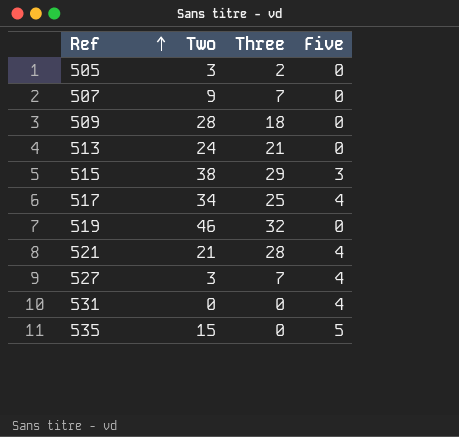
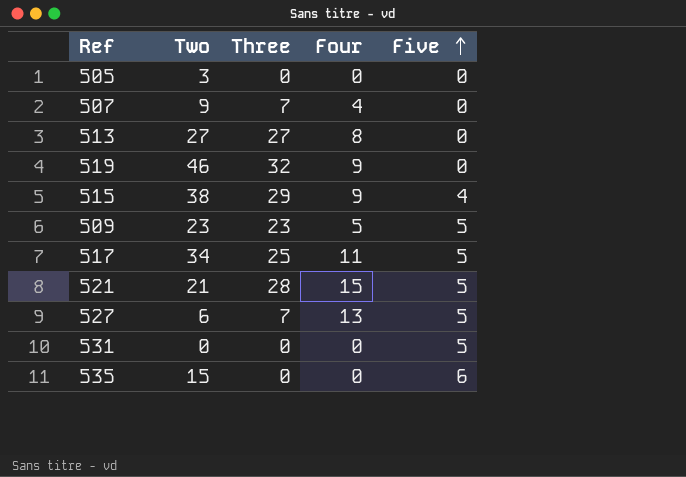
row order: Ref ascending -> Five ascending
column Four | position: none -> 4
505 | Three: 2 -> 0
513 | Two: 24 -> 27
513 | Three: 21 -> 27
515 | Five: 3 -> 4
509 | Two: 28 -> 23
509 | Three: 18 -> 23
509 | Five: 0 -> 5
517 | Five: 4 -> 5
521 | Five: 4 -> 5
527 | Two: 3 -> 6
527 | Five: 4 -> 5
531 | Five: 4 -> 5
535 | Five: 5 -> 6

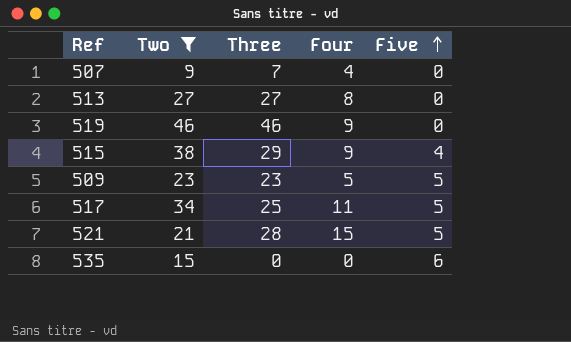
filter: none -> Two >= 9
519 | Three: 32 -> 46

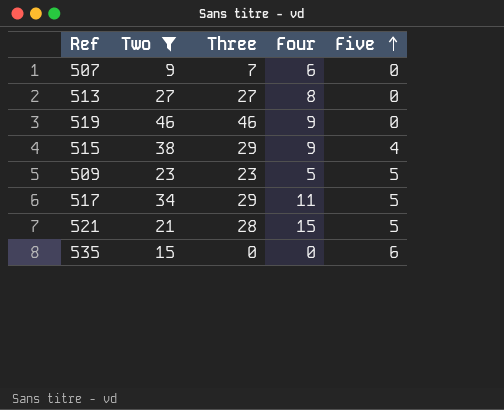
507 | Four: 4 -> 6
517 | Three: 25 -> 29

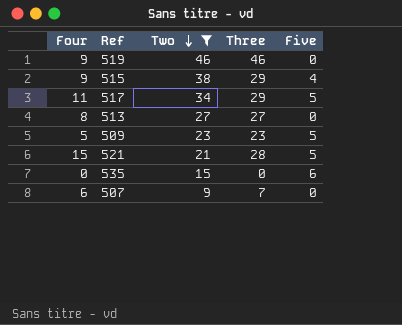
row order: Five ascending -> Two descending
column Four | position: 4 -> 1

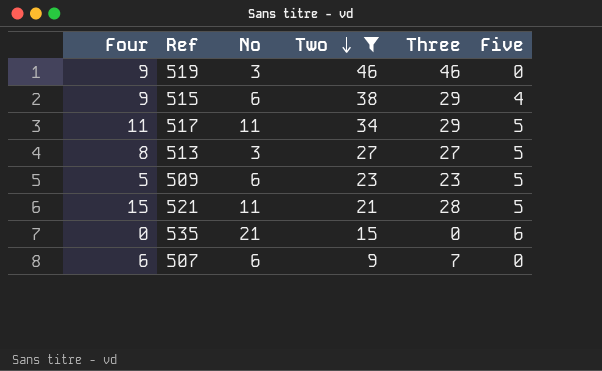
column No | position: none -> 3
513 | Five: 0 -> 5

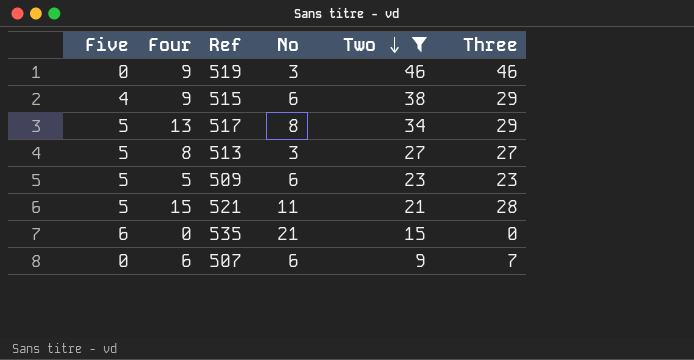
column Five | position: 6 -> 1
517 | Four: 11 -> 13
517 | No: 11 -> 8

